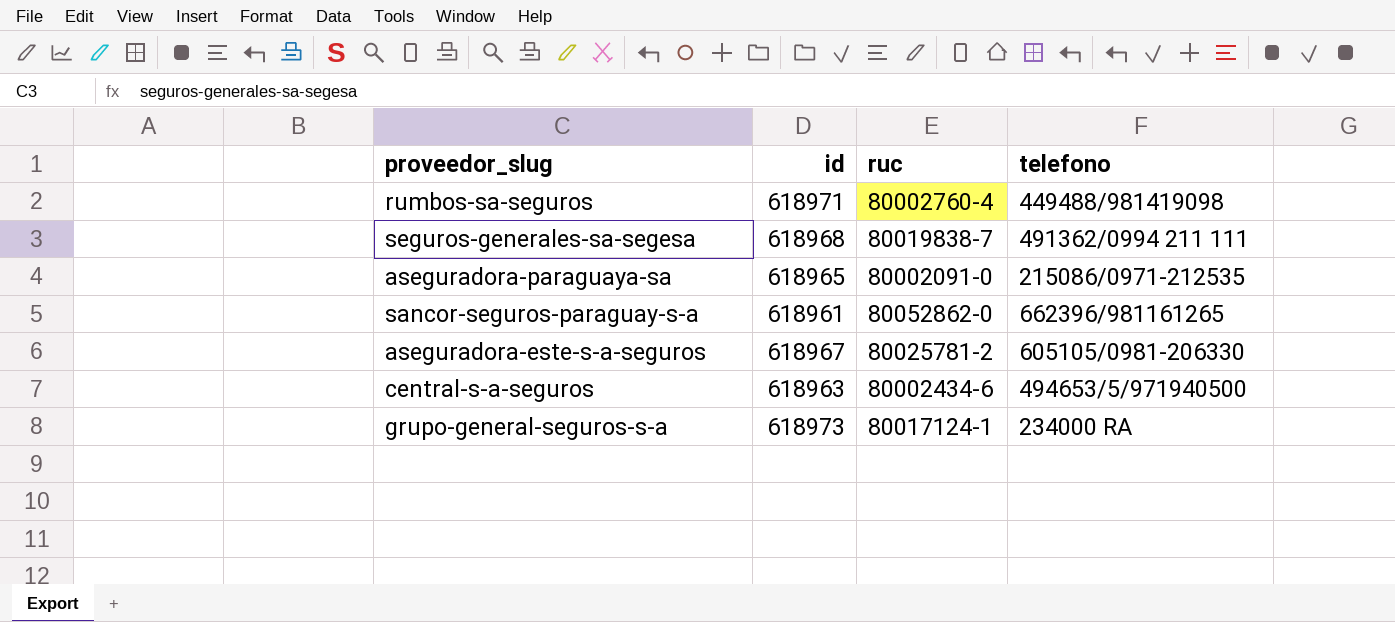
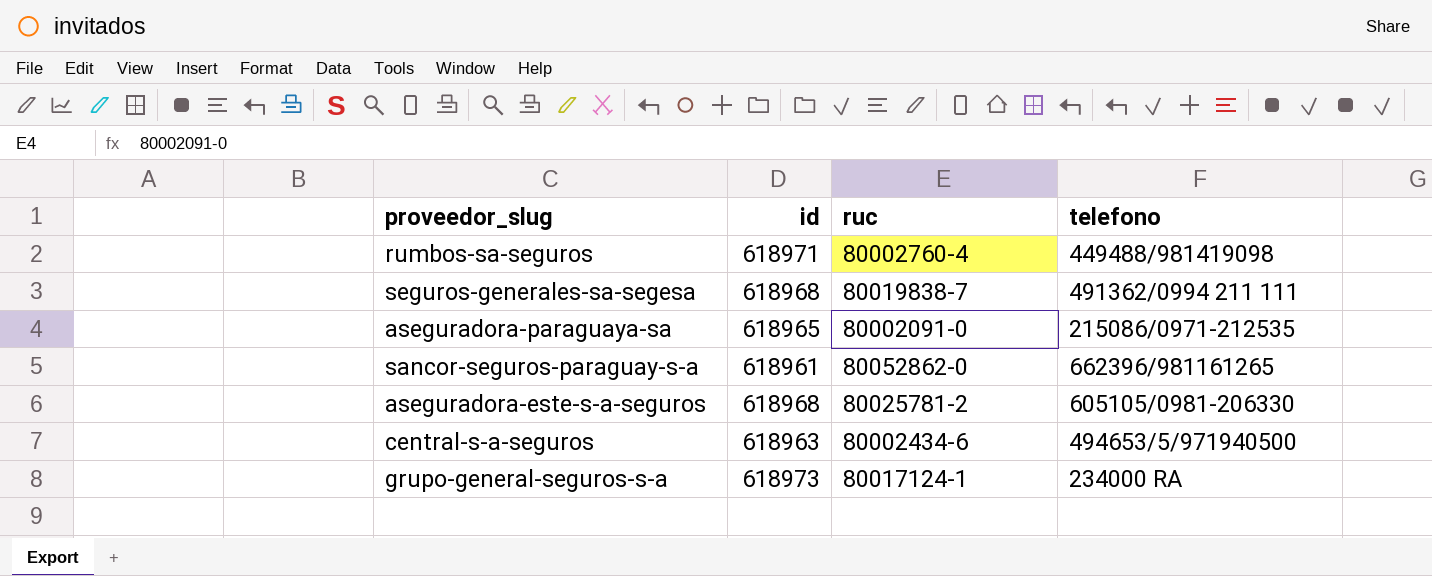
aseguradora-este-s-a-seguros | id: 618967 -> 618968

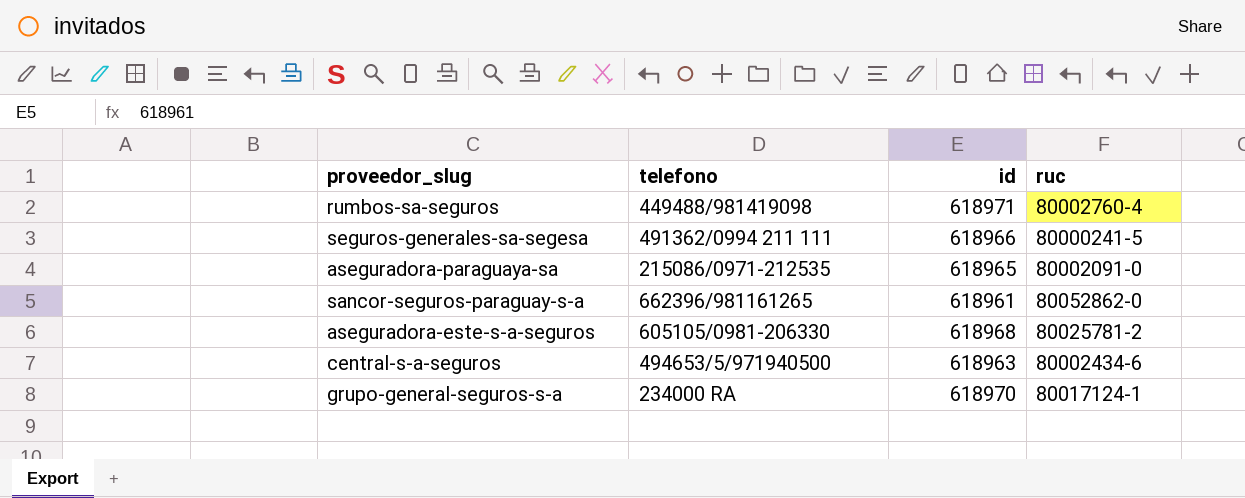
column telefono | position: 4 -> 2
seguros-generales-sa-segesa | id: 618968 -> 618966
seguros-generales-sa-segesa | ruc: 80019838-7 -> 80000241-5
grupo-general-seguros-s-a | id: 618973 -> 618970

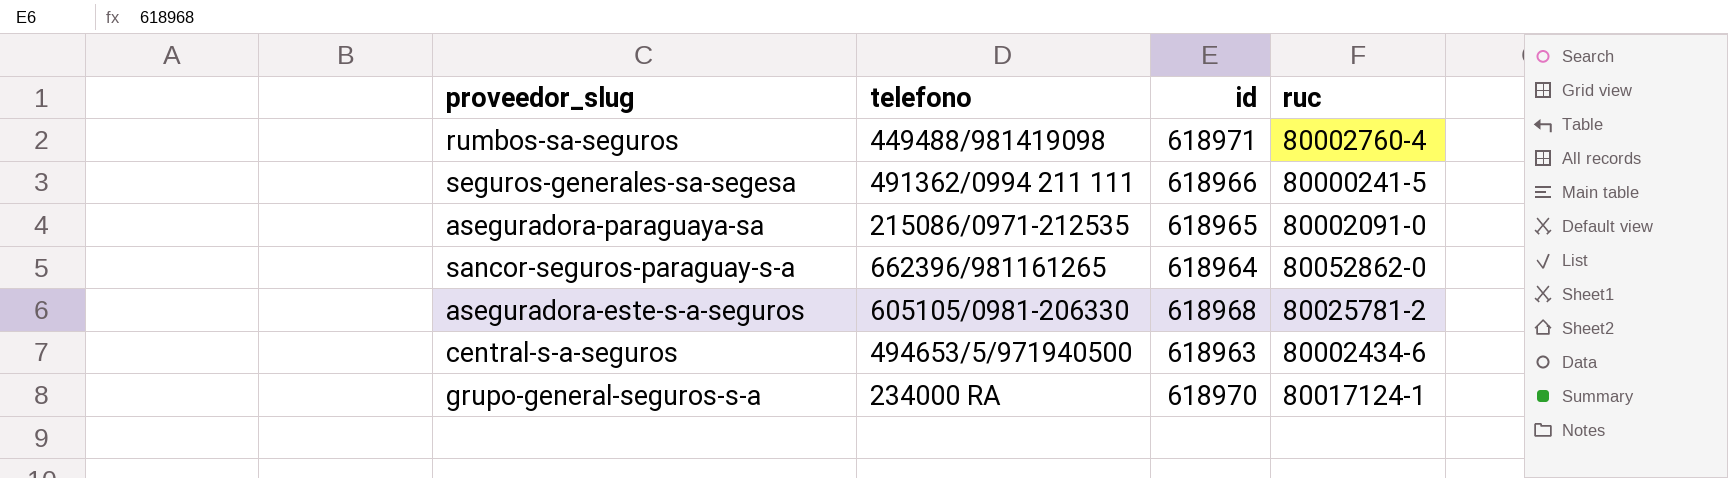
sancor-seguros-paraguay-s-a | id: 618961 -> 618964

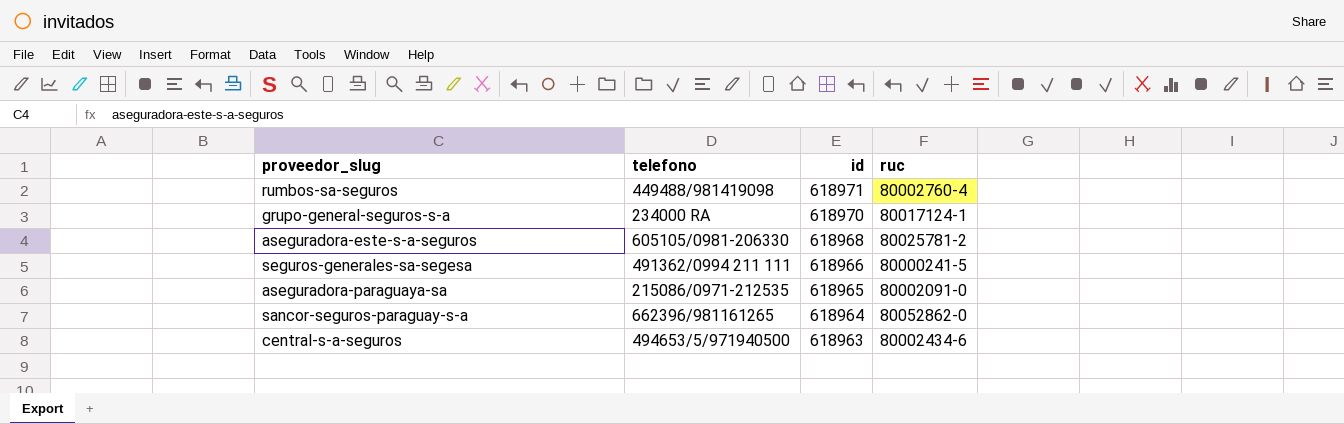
row order: none -> id descending

